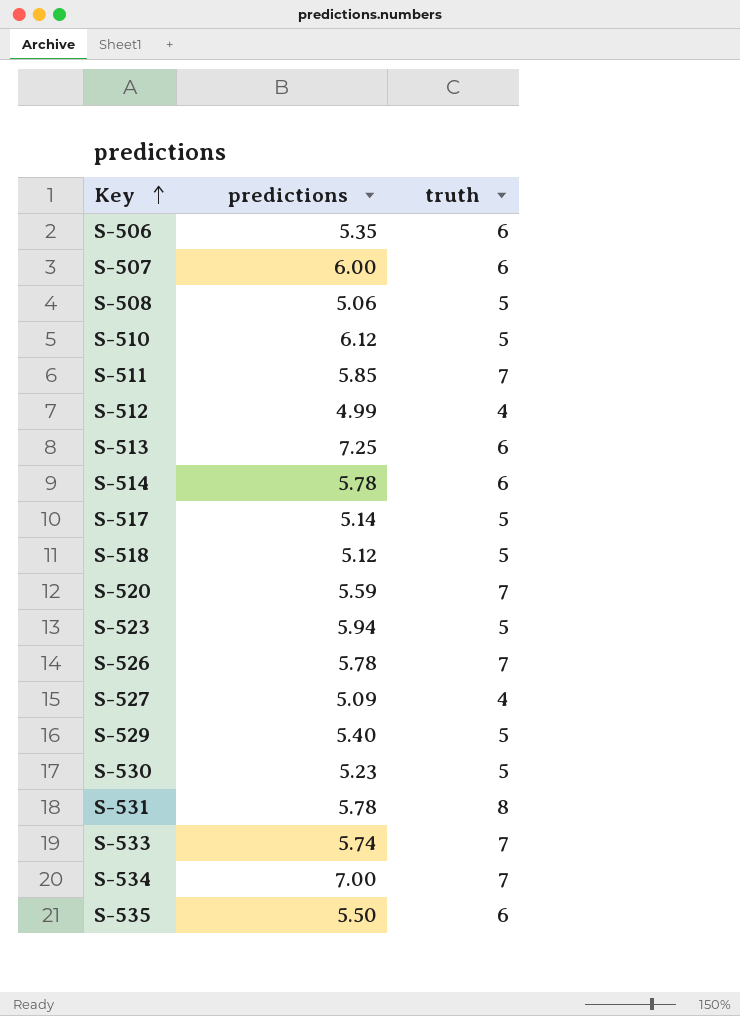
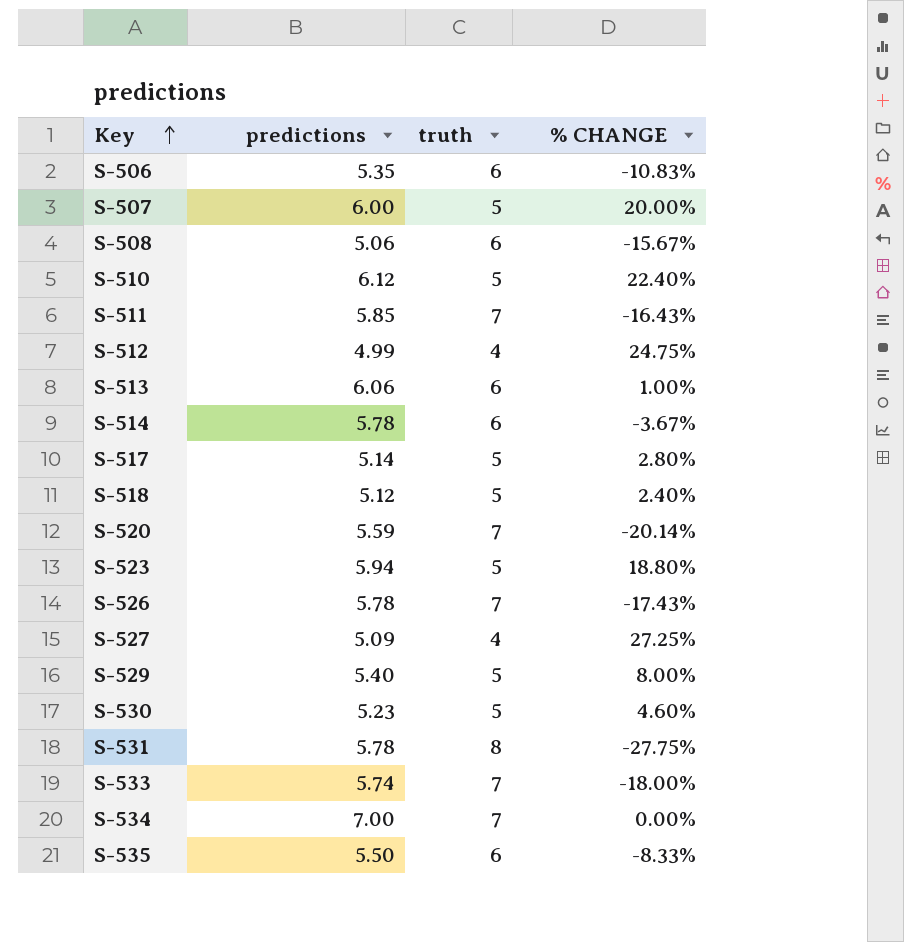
column % CHANGE | formula: none -> ([predictions] - [truth]) / [truth]
S-507 | truth: 6 -> 5
S-508 | truth: 5 -> 6
S-513 | predictions: 7.25 -> 6.06

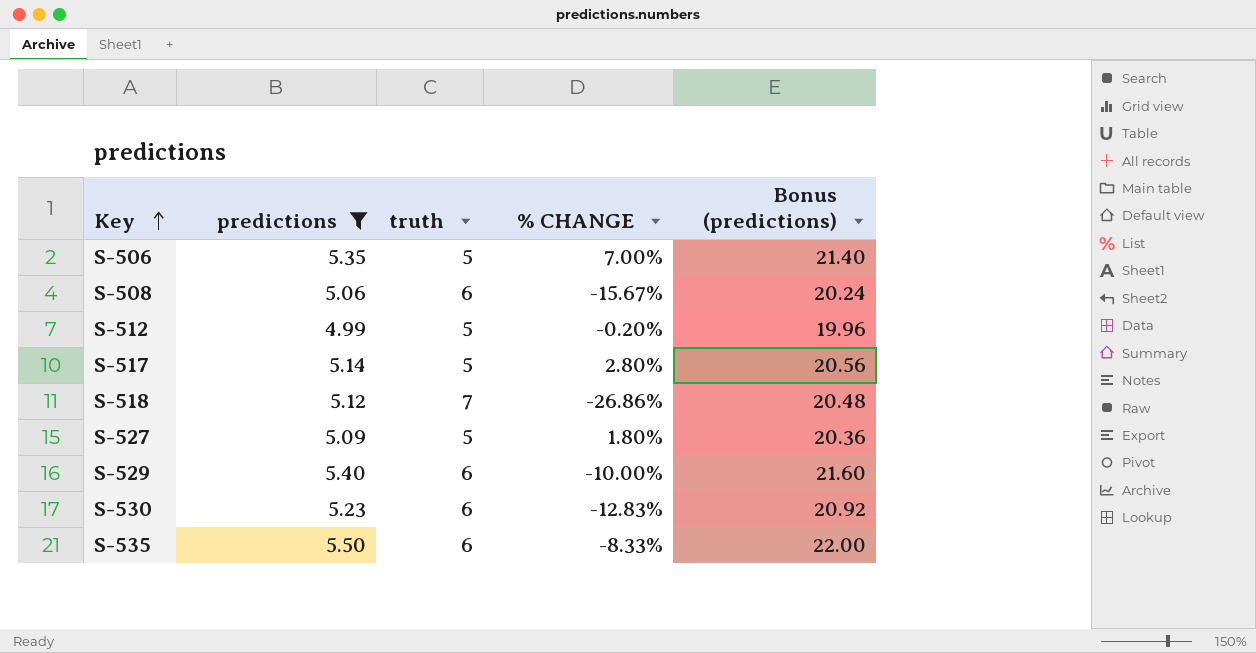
filter: none -> predictions <= 5.50
column Bonus (predictions) | formula: none -> [predictions] * 4
S-506 | truth: 6 -> 5
S-506 | % CHANGE: -10.83% -> 7.00%
S-512 | truth: 4 -> 5
S-512 | % CHANGE: 24.75% -> -0.20%
S-518 | truth: 5 -> 7
S-518 | % CHANGE: 2.40% -> -26.86%
S-527 | truth: 4 -> 5
S-527 | % CHANGE: 27.25% -> 1.80%
S-529 | truth: 5 -> 6
S-529 | % CHANGE: 8.00% -> -10.00%
S-530 | truth: 5 -> 6
S-530 | % CHANGE: 4.60% -> -12.83%

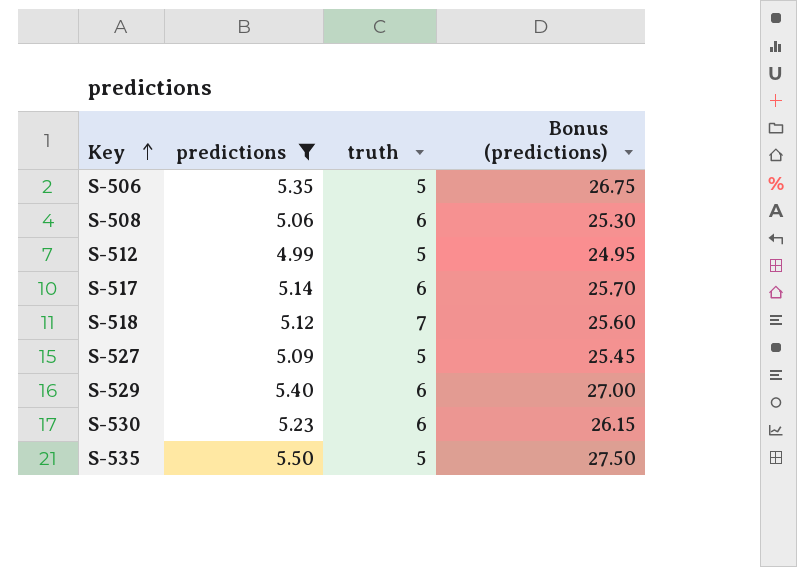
column % CHANGE | formula: ([predictions] - [truth]) / [truth] -> none
column Bonus (predictions) | formula: [predictions] * 4 -> [predictions] * 5
S-517 | truth: 5 -> 6
S-535 | truth: 6 -> 5

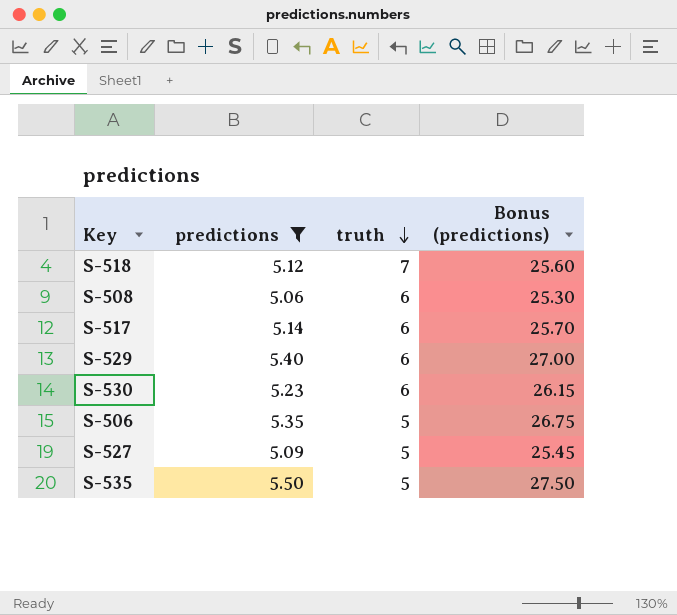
row order: Key ascending -> truth descending
row S-512: 4.99 | 5 | 24.95 -> none

